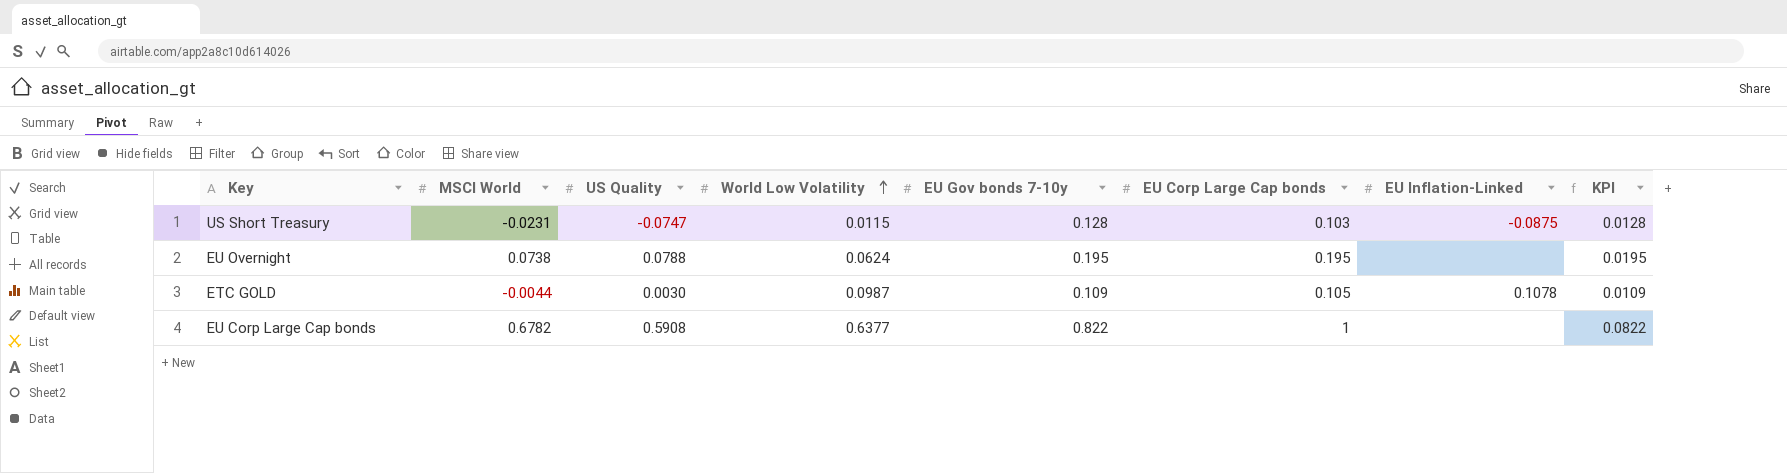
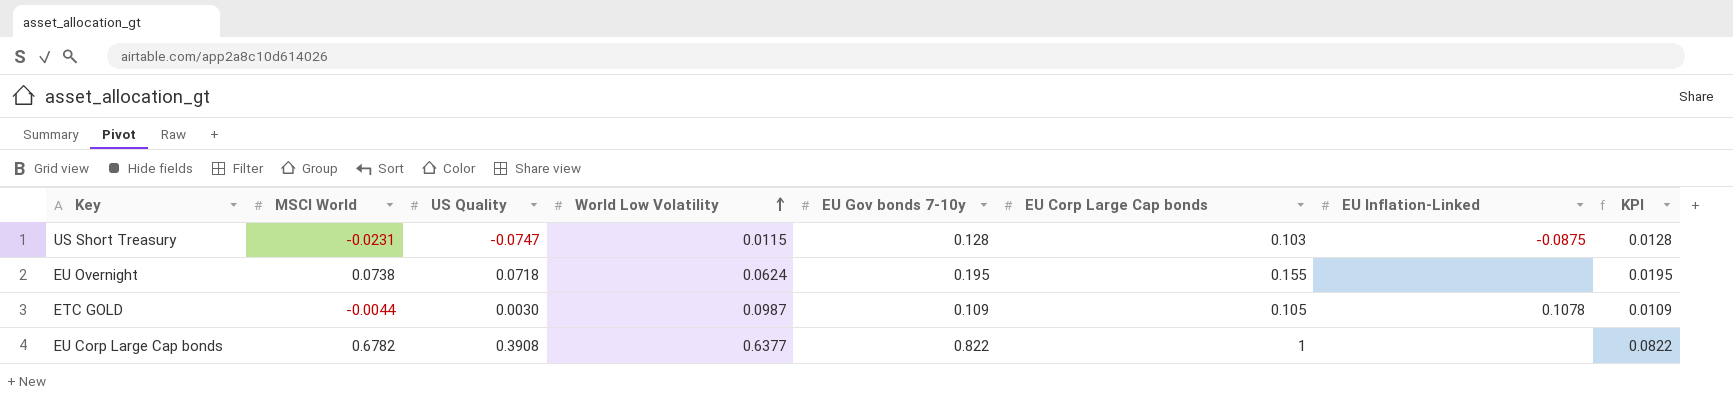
EU Overnight | US Quality: 0.0788 -> 0.0718
EU Overnight | EU Corp Large Cap bonds: 0.195 -> 0.155
EU Corp Large Cap bonds | US Quality: 0.5908 -> 0.3908

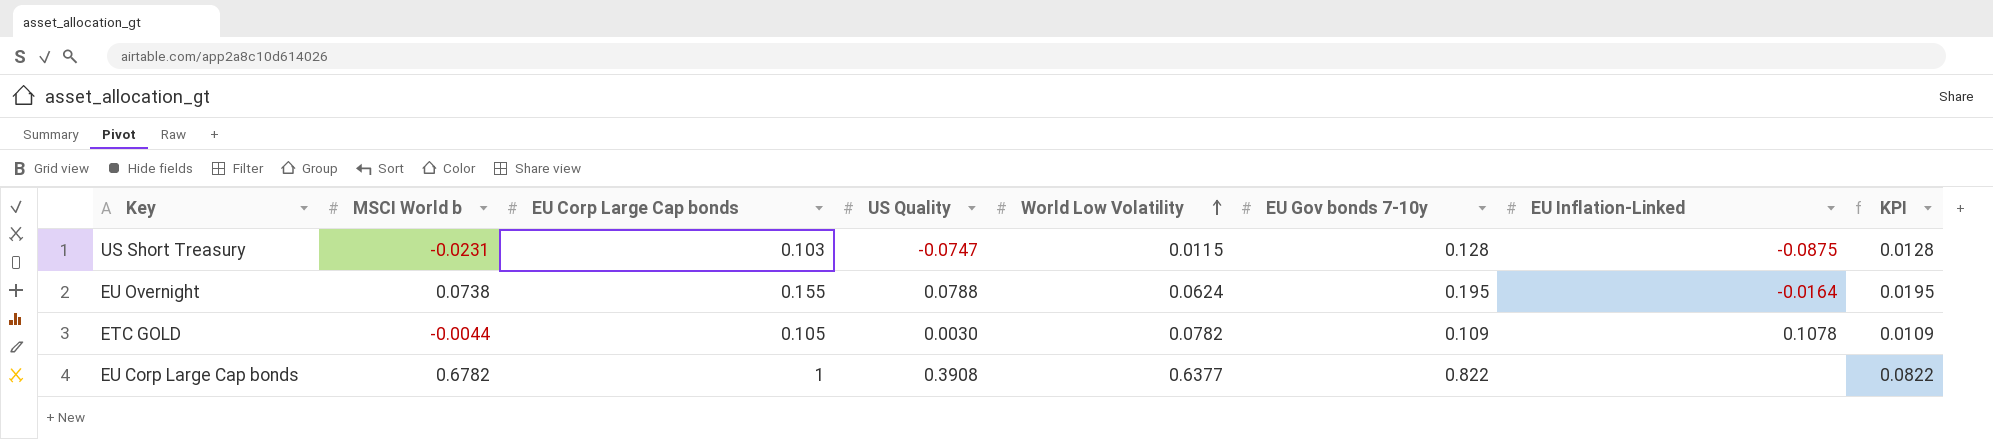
column name: MSCI World -> MSCI World b
column EU Corp Large Cap bonds | position: 6 -> 3
EU Overnight | US Quality: 0.0718 -> 0.0788
EU Overnight | EU Inflation-Linked: none -> -0.0164
ETC GOLD | World Low Volatility: 0.0987 -> 0.0782

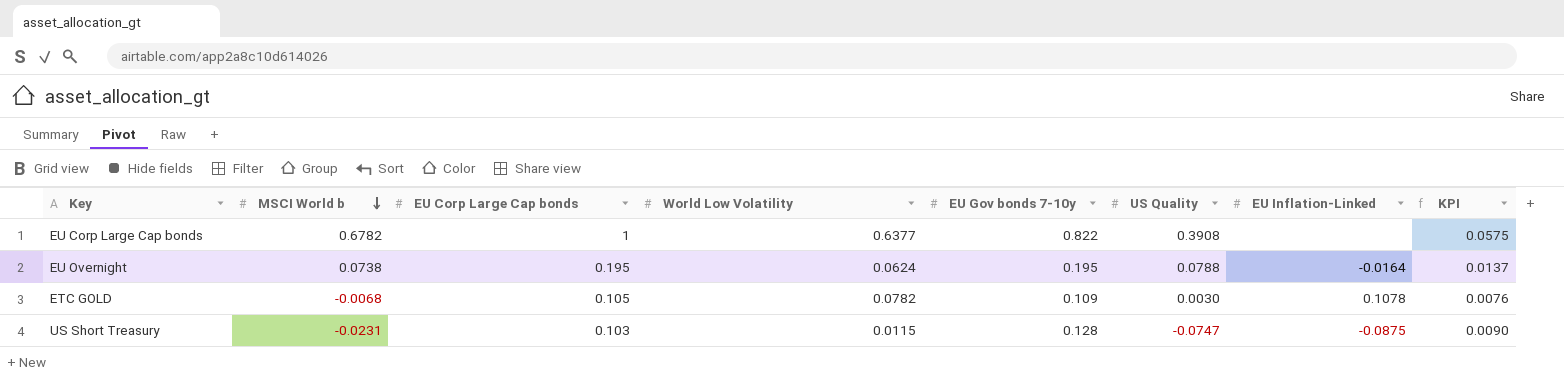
row order: World Low Volatility ascending -> MSCI World b descending
column US Quality | position: 4 -> 6
column KPI | formula: [EU Gov bonds 7-10y] * 0.1 -> [EU Gov bonds 7-10y] * 0.07
EU Overnight | EU Corp Large Cap bonds: 0.155 -> 0.195
ETC GOLD | MSCI World b: -0.0044 -> -0.0068

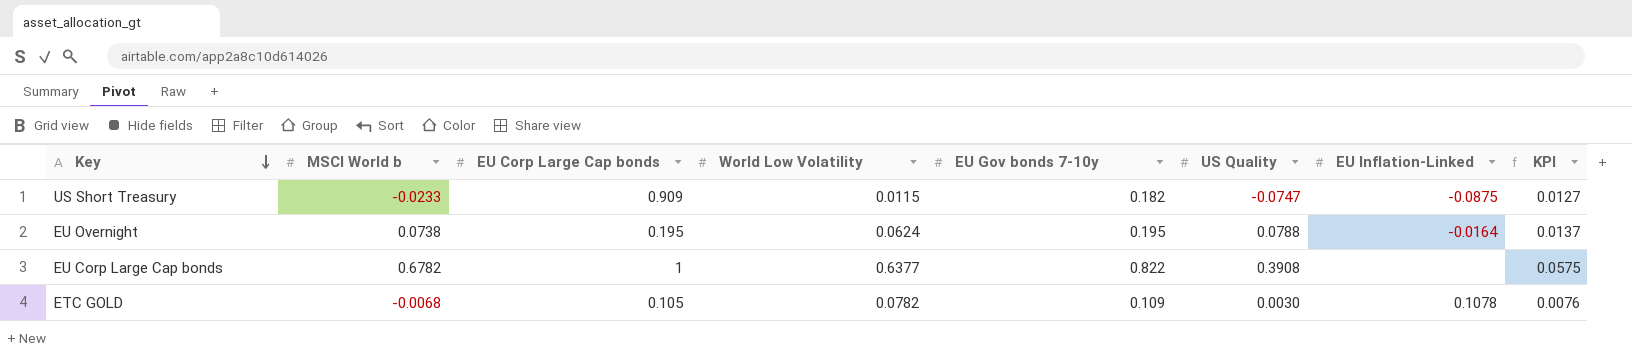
row order: MSCI World b descending -> Key descending
US Short Treasury | MSCI World b: -0.0231 -> -0.0233
US Short Treasury | EU Corp Large Cap bonds: 0.103 -> 0.909
US Short Treasury | EU Gov bonds 7-10y: 0.128 -> 0.182
US Short Treasury | KPI: 0.0090 -> 0.0127

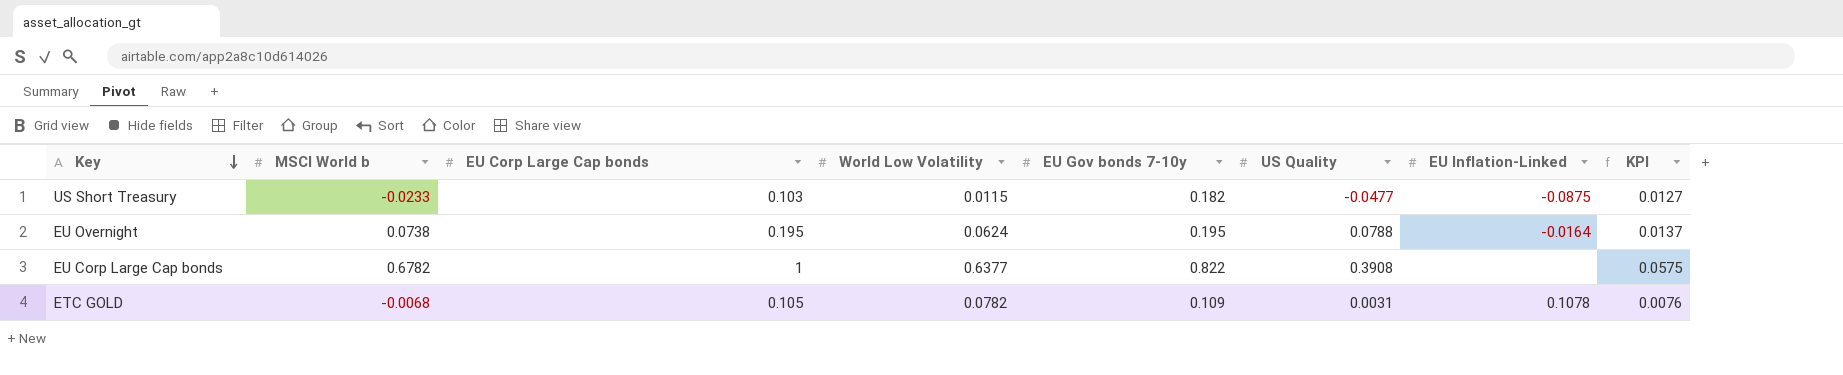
US Short Treasury | EU Corp Large Cap bonds: 0.909 -> 0.103
US Short Treasury | US Quality: -0.0747 -> -0.0477
ETC GOLD | US Quality: 0.0030 -> 0.0031

